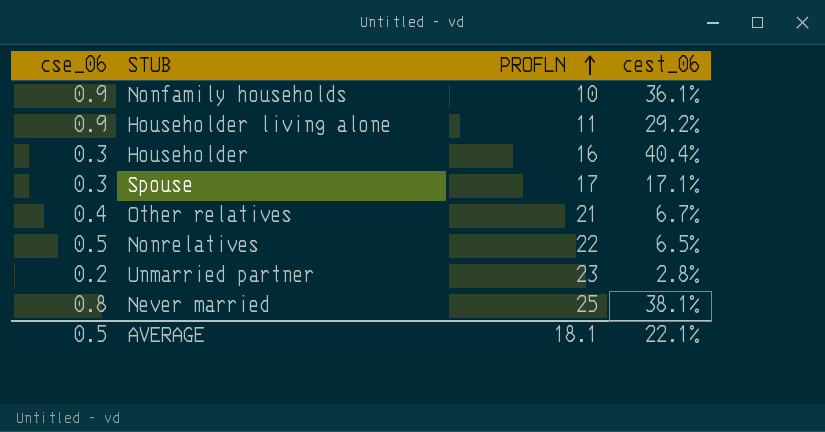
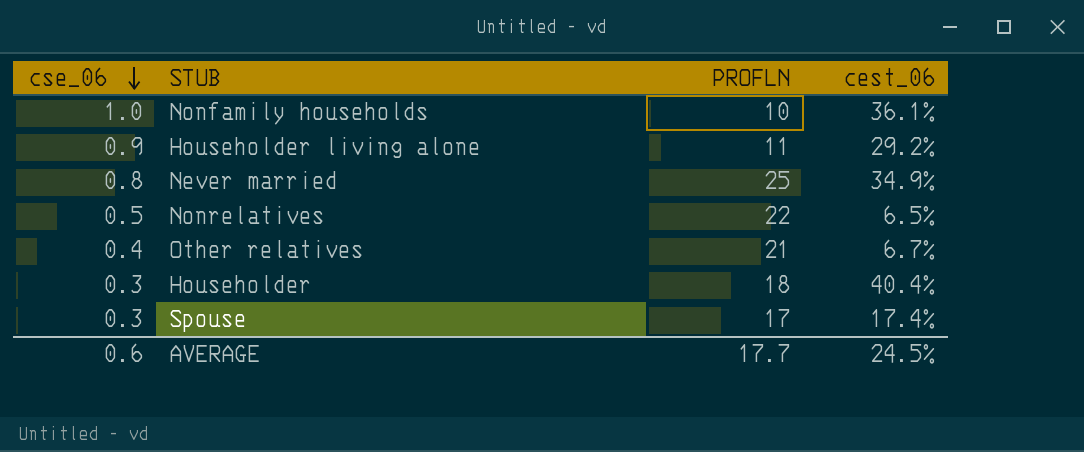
row order: PROFLN ascending -> cse_06 descending
row Unmarried partner: 0.2 | 23 | 2.8% -> none
Nonfamily households | cse_06: 0.9 -> 1.0
Never married | cest_06: 38.1% -> 34.9%
Householder | PROFLN: 16 -> 18
Spouse | cest_06: 17.1% -> 17.4%
AVERAGE | cse_06: 0.5 -> 0.6
AVERAGE | PROFLN: 18.1 -> 17.7
AVERAGE | cest_06: 22.1% -> 24.5%

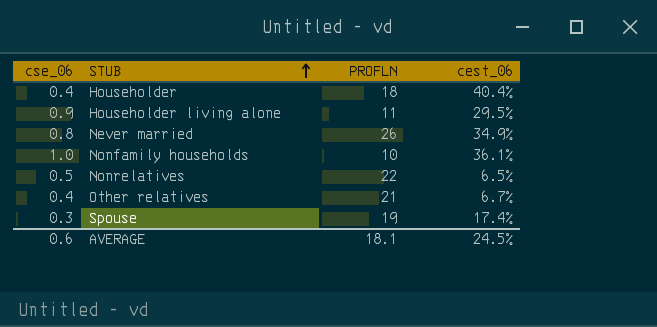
row order: cse_06 descending -> STUB ascending
Householder | cse_06: 0.3 -> 0.4
Householder living alone | cest_06: 29.2% -> 29.5%
Never married | PROFLN: 25 -> 26
Spouse | PROFLN: 17 -> 19
AVERAGE | PROFLN: 17.7 -> 18.1

